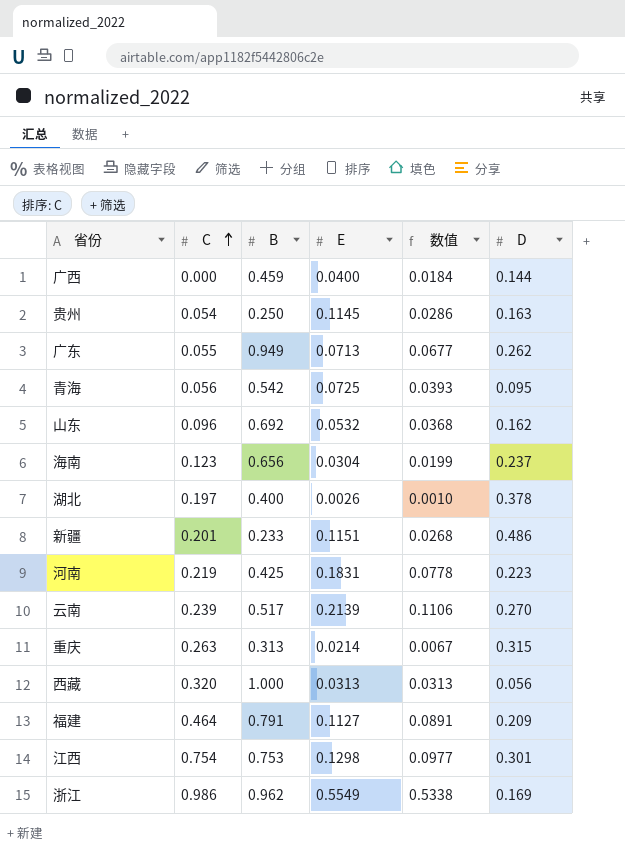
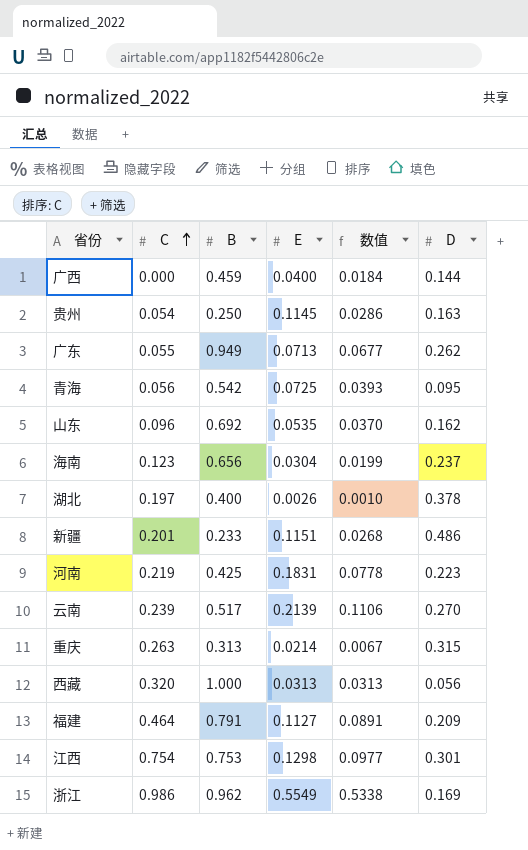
山东 | E: 0.0532 -> 0.0535
山东 | 数值: 0.0368 -> 0.0370

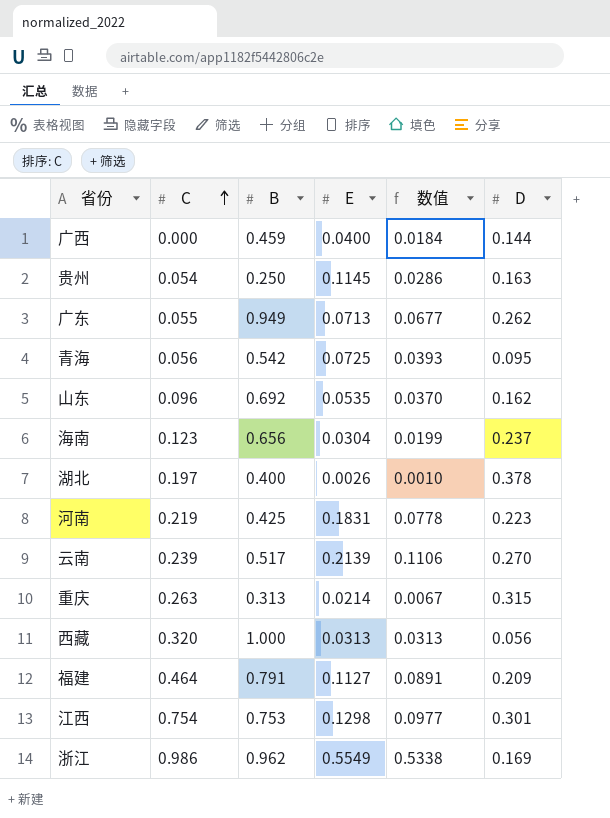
row 新疆: 0.201 | 0.233 | 0.1151 | 0.0268 | 0.486 -> none

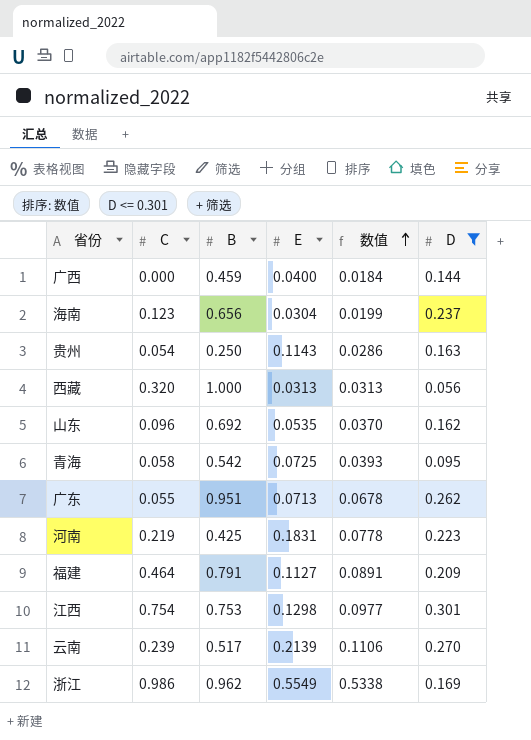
filter: none -> D <= 0.301
row order: C ascending -> 数值 ascending
贵州 | E: 0.1145 -> 0.1143
青海 | C: 0.056 -> 0.058
广东 | B: 0.949 -> 0.951
广东 | 数值: 0.0677 -> 0.0678

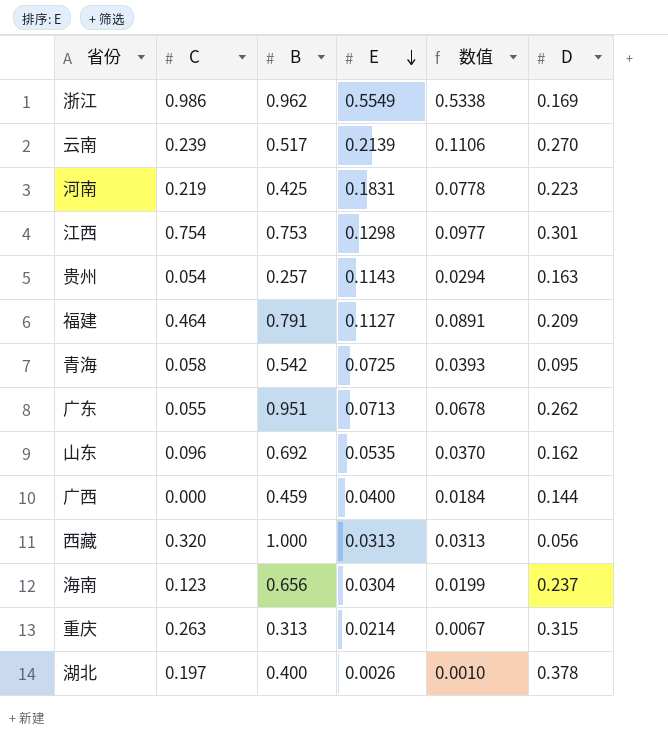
filter: D <= 0.301 -> none
row order: 数值 ascending -> E descending
贵州 | B: 0.250 -> 0.257
贵州 | 数值: 0.0286 -> 0.0294

